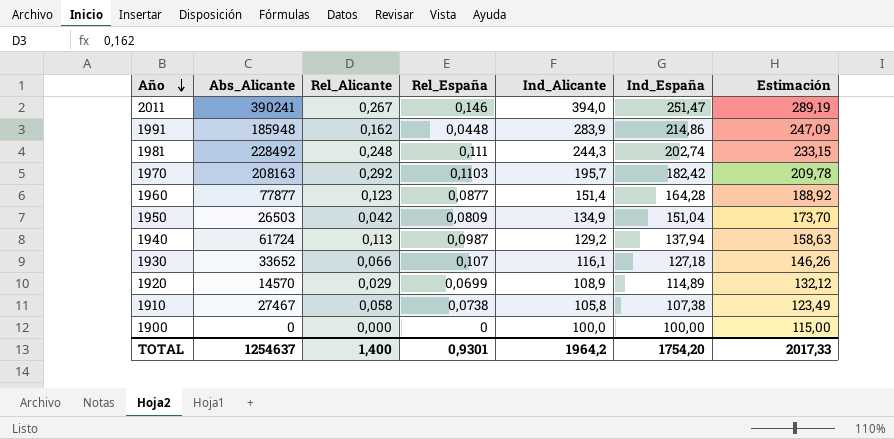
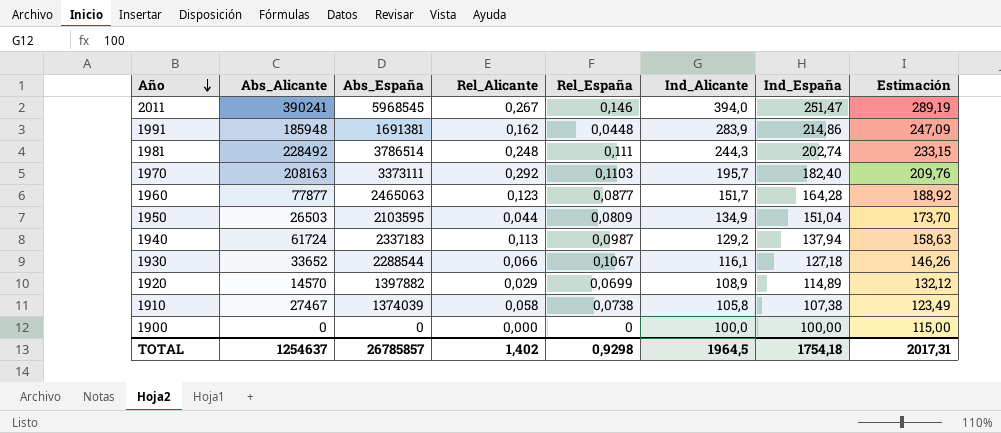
column Abs_España | position: none -> 3
1970 | Ind_España: 182,42 -> 182,40
1970 | Estimación: 209,78 -> 209,76
1960 | Ind_Alicante: 151,4 -> 151,7
1950 | Rel_Alicante: 0,042 -> 0,044
1930 | Rel_España: 0,107 -> 0,1067
TOTAL | Rel_Alicante: 1,400 -> 1,402
TOTAL | Rel_España: 0,9301 -> 0,9298
TOTAL | Ind_Alicante: 1964,2 -> 1964,5
TOTAL | Ind_España: 1754,20 -> 1754,18
TOTAL | Estimación: 2017,33 -> 2017,31

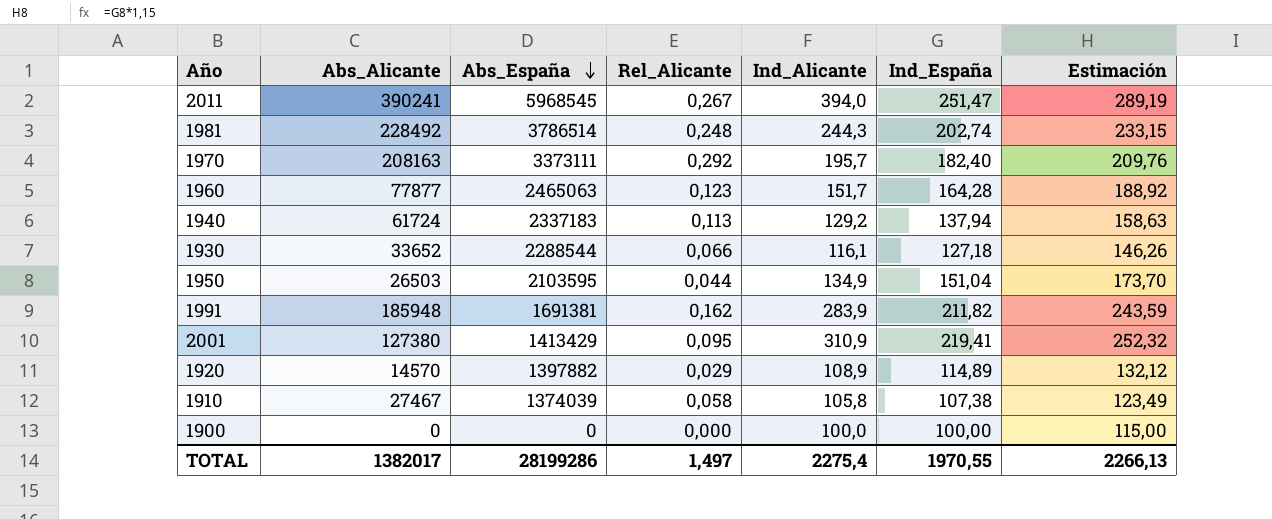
row order: Año descending -> Abs_España descending
column Rel_España | position: 5 -> none
1991 | Ind_España: 214,86 -> 211,82
1991 | Estimación: 247,09 -> 243,59
row 2001: none -> 127380 | 1413429 | 0,095 | 310,9 | 219,41 | 252,32
TOTAL | Abs_Alicante: 1254637 -> 1382017
TOTAL | Abs_España: 26785857 -> 28199286
TOTAL | Rel_Alicante: 1,402 -> 1,497
TOTAL | Ind_Alicante: 1964,5 -> 2275,4
TOTAL | Ind_España: 1754,18 -> 1970,55
TOTAL | Estimación: 2017,31 -> 2266,13

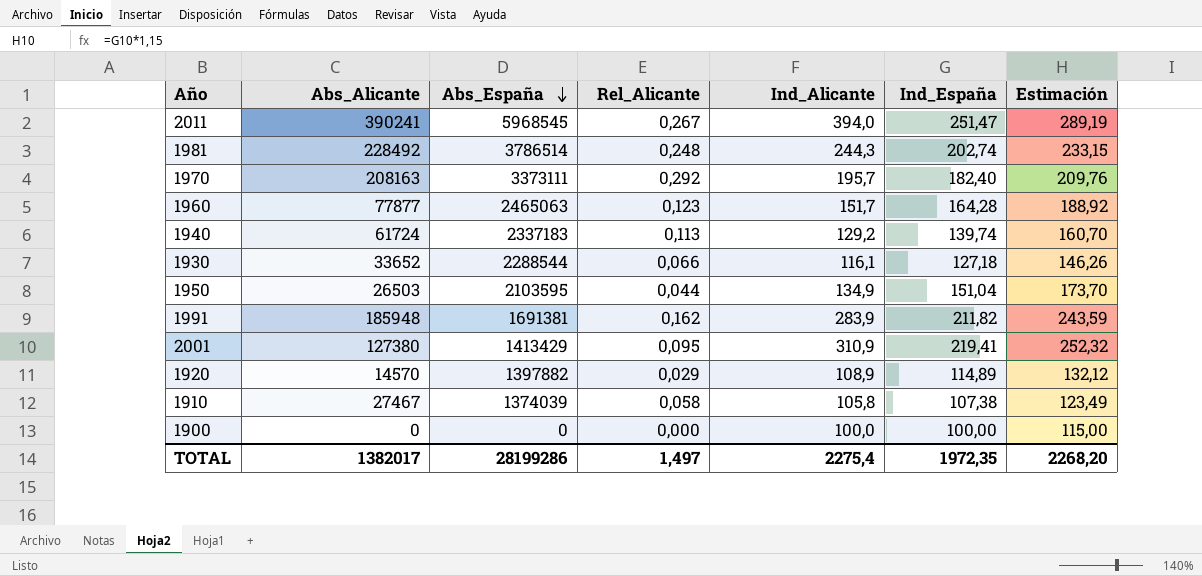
1940 | Ind_España: 137,94 -> 139,74
1940 | Estimación: 158,63 -> 160,70
TOTAL | Ind_España: 1970,55 -> 1972,35
TOTAL | Estimación: 2266,13 -> 2268,20

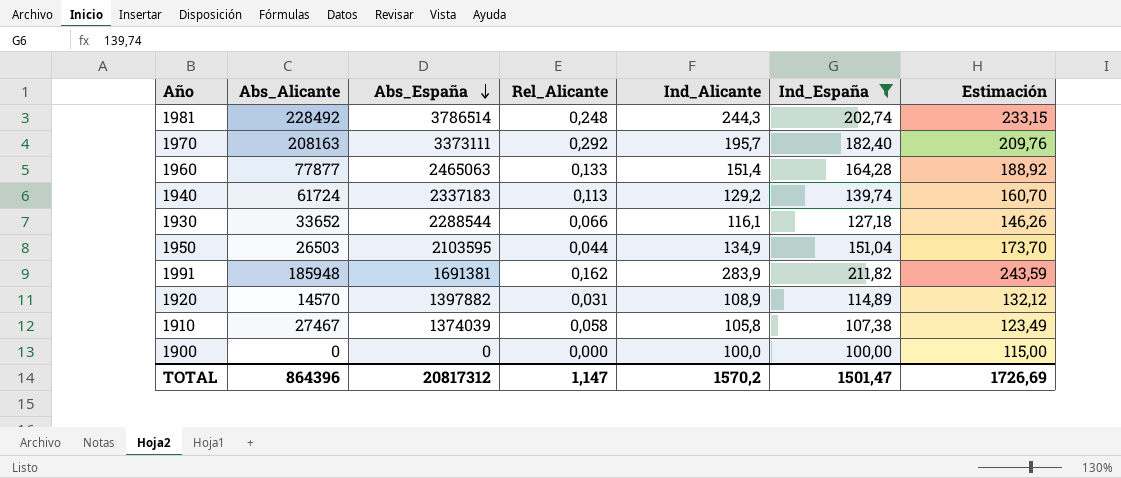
filter: none -> Ind_España <= 211,82
1960 | Rel_Alicante: 0,123 -> 0,133
1960 | Ind_Alicante: 151,7 -> 151,4
1920 | Rel_Alicante: 0,029 -> 0,031
TOTAL | Abs_Alicante: 1382017 -> 864396
TOTAL | Abs_España: 28199286 -> 20817312
TOTAL | Rel_Alicante: 1,497 -> 1,147
TOTAL | Ind_Alicante: 2275,4 -> 1570,2
TOTAL | Ind_España: 1972,35 -> 1501,47
TOTAL | Estimación: 2268,20 -> 1726,69

